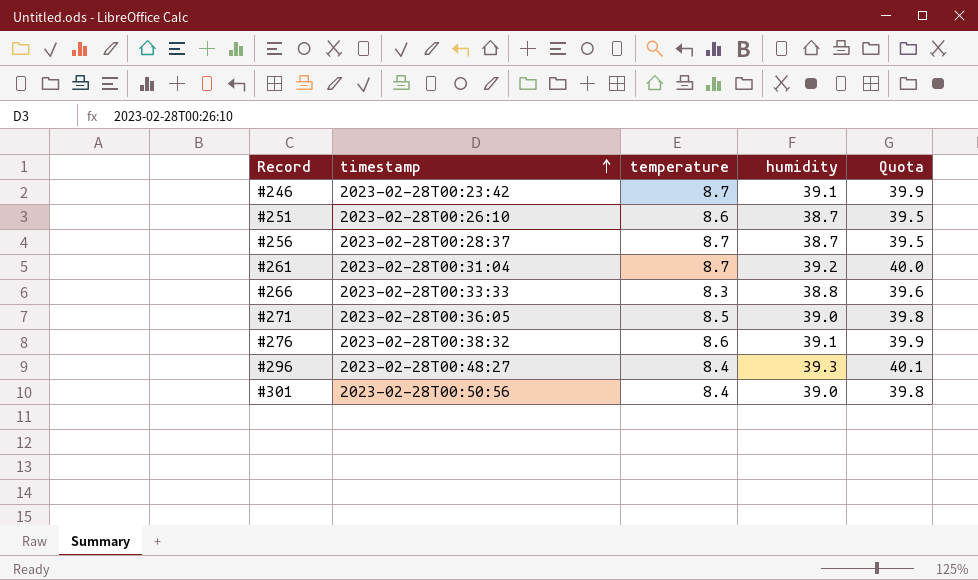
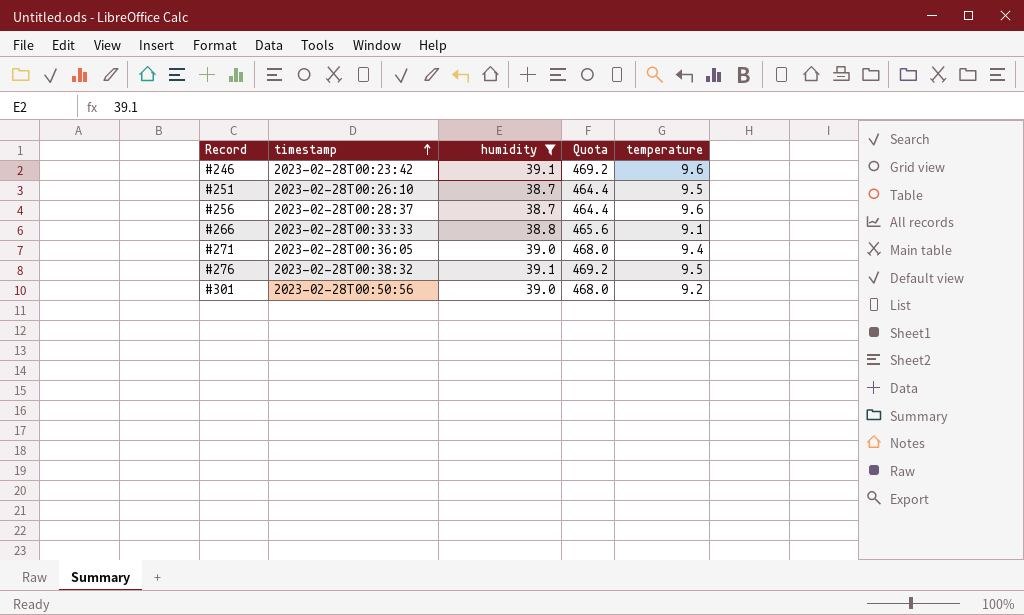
filter: none -> humidity <= 39.1
column Quota | formula: [humidity] * 1.02 -> [humidity] * 12
column temperature | position: 3 -> 5
#246 | temperature: 8.7 -> 9.6
#251 | temperature: 8.6 -> 9.5
#256 | temperature: 8.7 -> 9.6
#266 | temperature: 8.3 -> 9.1
#271 | temperature: 8.5 -> 9.4
#276 | temperature: 8.6 -> 9.5
#301 | temperature: 8.4 -> 9.2

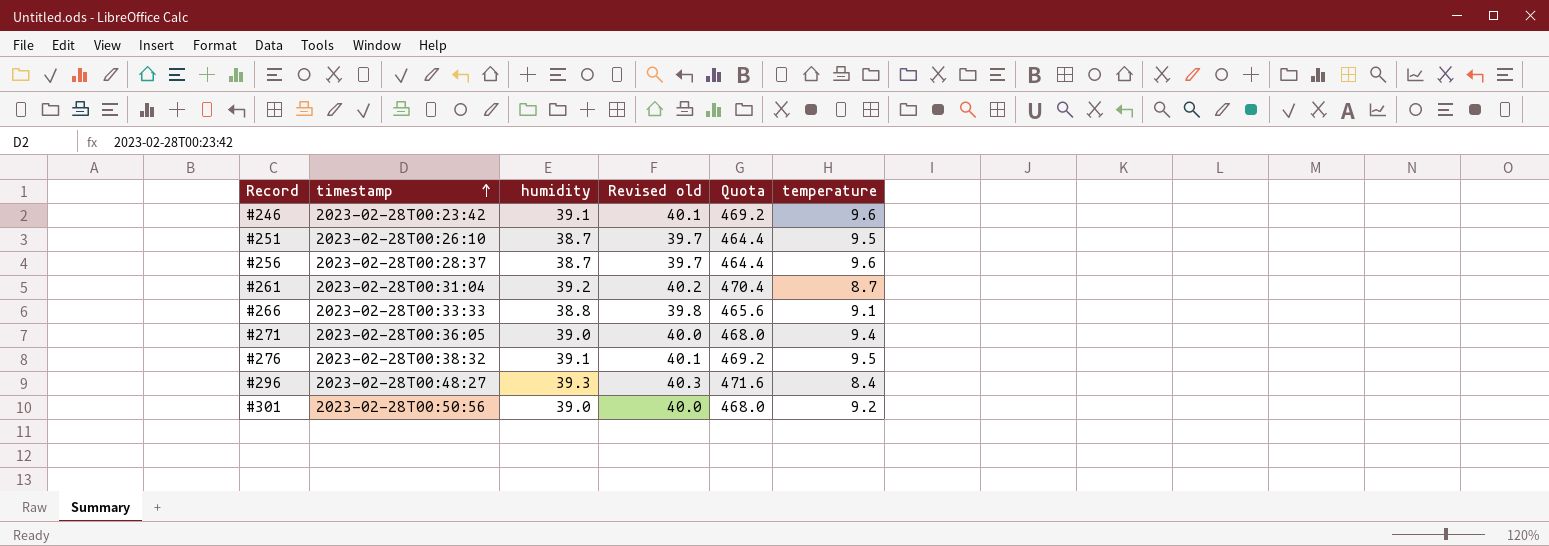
filter: humidity <= 39.1 -> none
column Revised old | formula: none -> [humidity] + 1

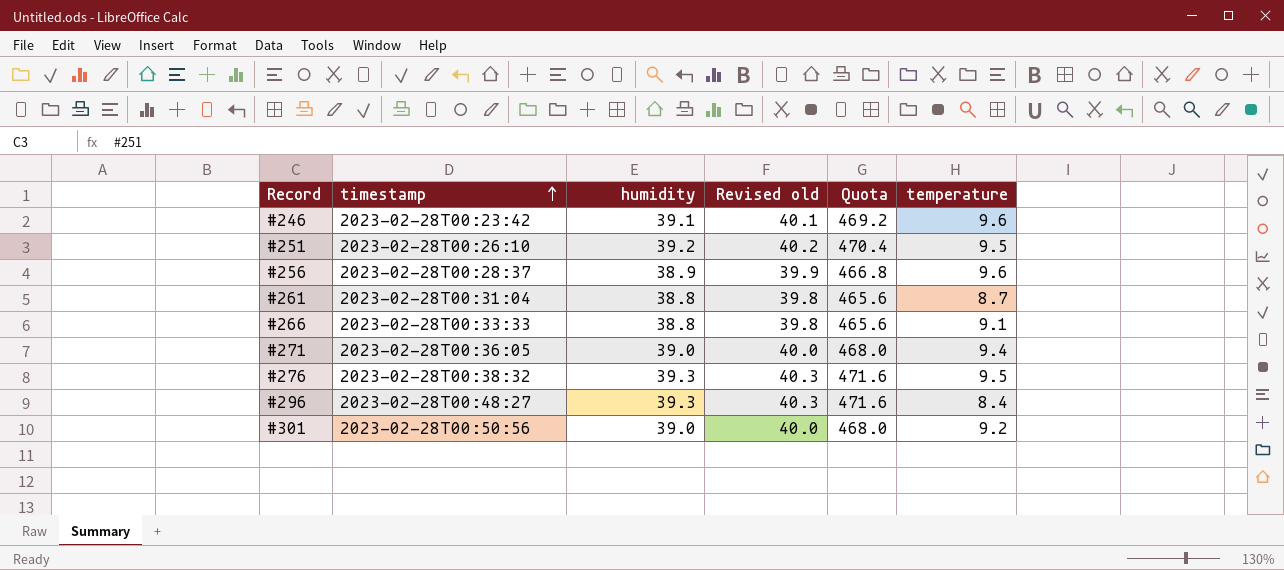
#251 | humidity: 38.7 -> 39.2
#251 | Revised old: 39.7 -> 40.2
#251 | Quota: 464.4 -> 470.4
#256 | humidity: 38.7 -> 38.9
#256 | Revised old: 39.7 -> 39.9
#256 | Quota: 464.4 -> 466.8
#261 | humidity: 39.2 -> 38.8
#261 | Revised old: 40.2 -> 39.8
#261 | Quota: 470.4 -> 465.6
#276 | humidity: 39.1 -> 39.3
#276 | Revised old: 40.1 -> 40.3
#276 | Quota: 469.2 -> 471.6

